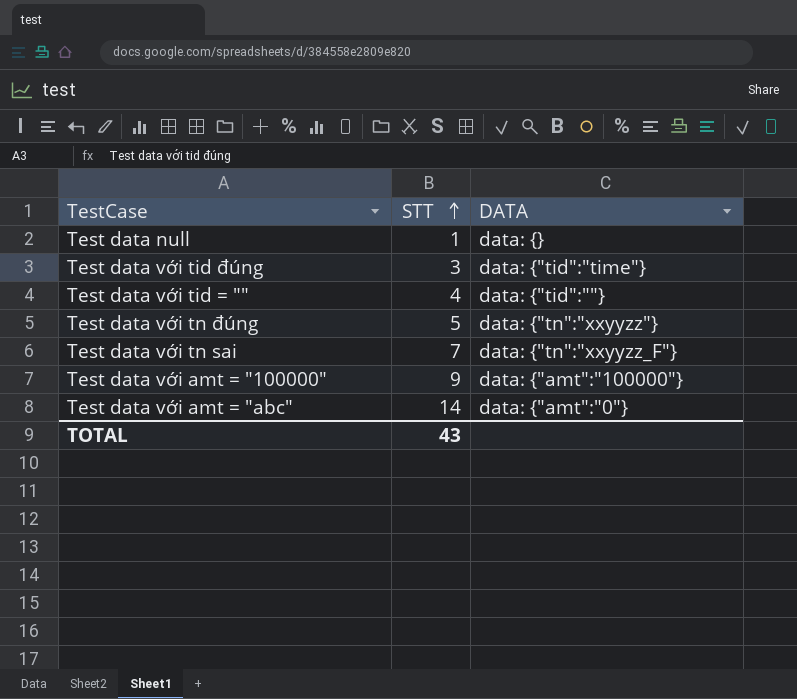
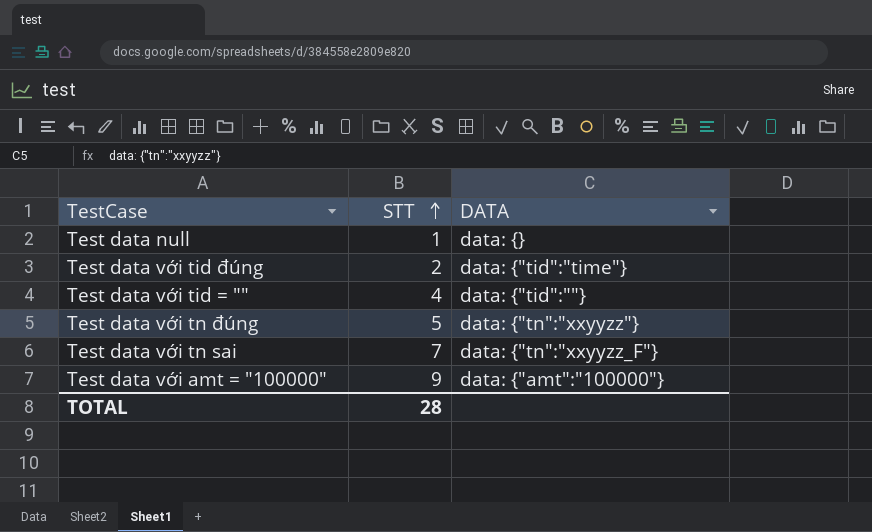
row Test data với amt = "abc": 14 | data: {"amt":"0"} -> none
Test data với tid đúng | STT: 3 -> 2
TOTAL | STT: 43 -> 28

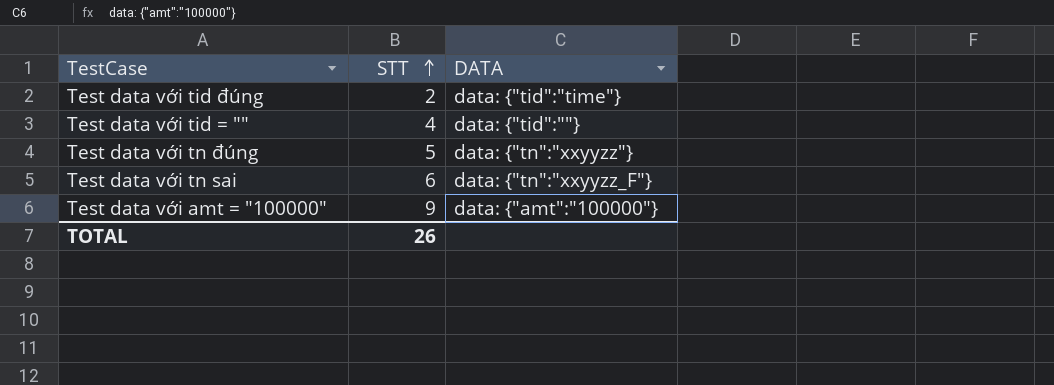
row Test data null: 1 | data: {} -> none
Test data với tn sai | STT: 7 -> 6
TOTAL | STT: 28 -> 26

